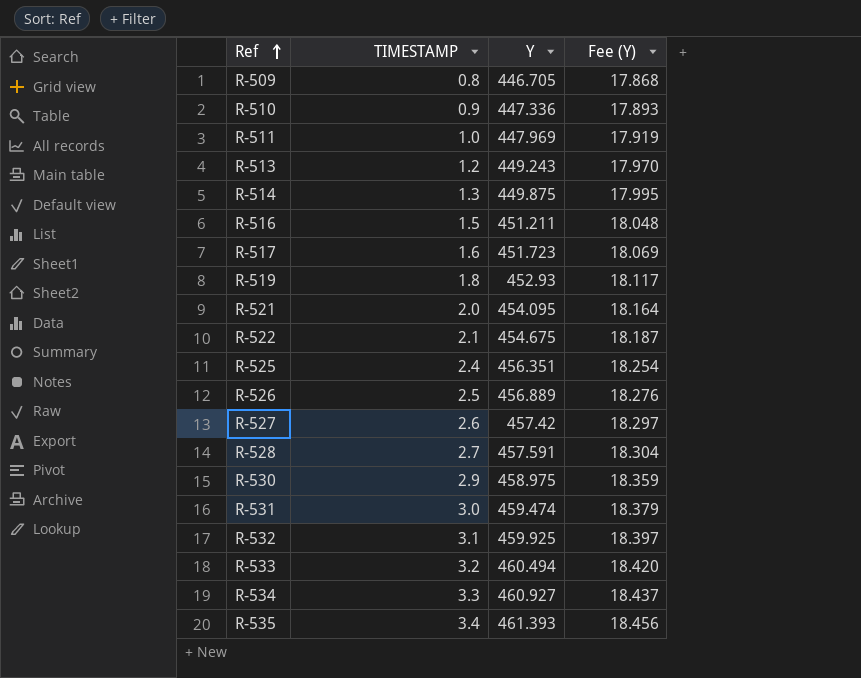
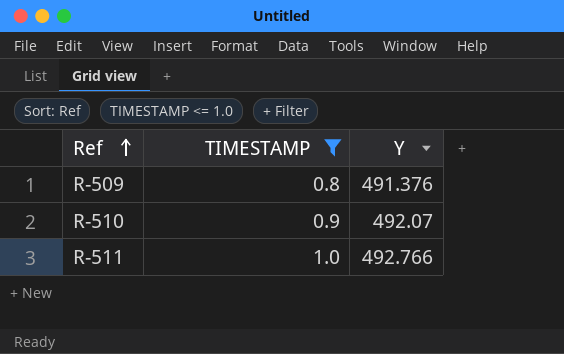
filter: none -> TIMESTAMP <= 1.0
column Fee (Y) | formula: [Y] * 0.04 -> none
R-509 | Y: 446.705 -> 491.376
R-510 | Y: 447.336 -> 492.07
R-511 | Y: 447.969 -> 492.766

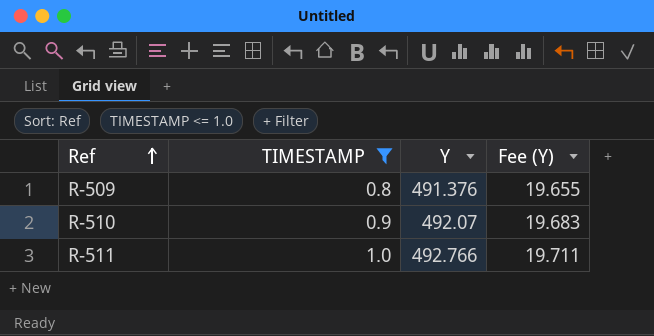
column Fee (Y) | formula: none -> [Y] * 0.04

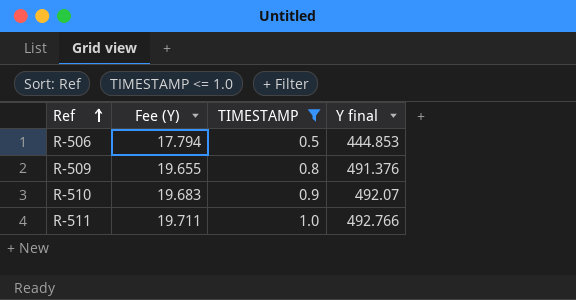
column Fee (Y) | position: 4 -> 2
column name: Y -> Y final
row R-506: none -> 17.794 | 0.5 | 444.853

